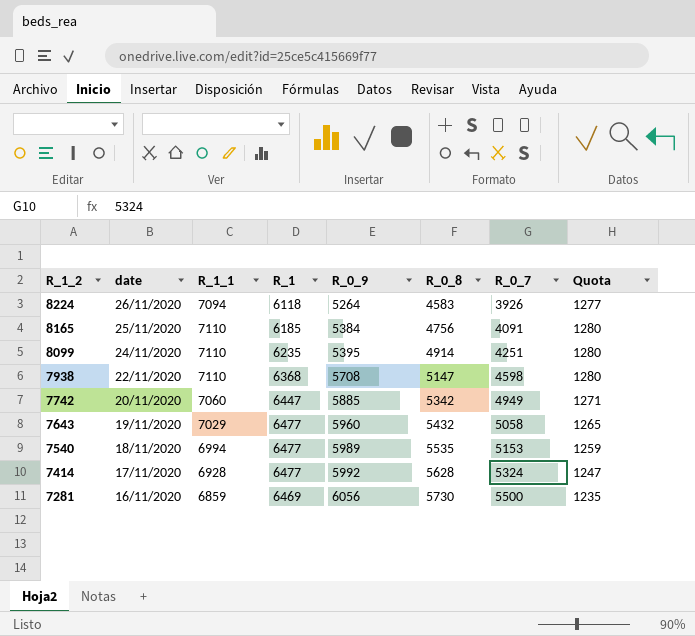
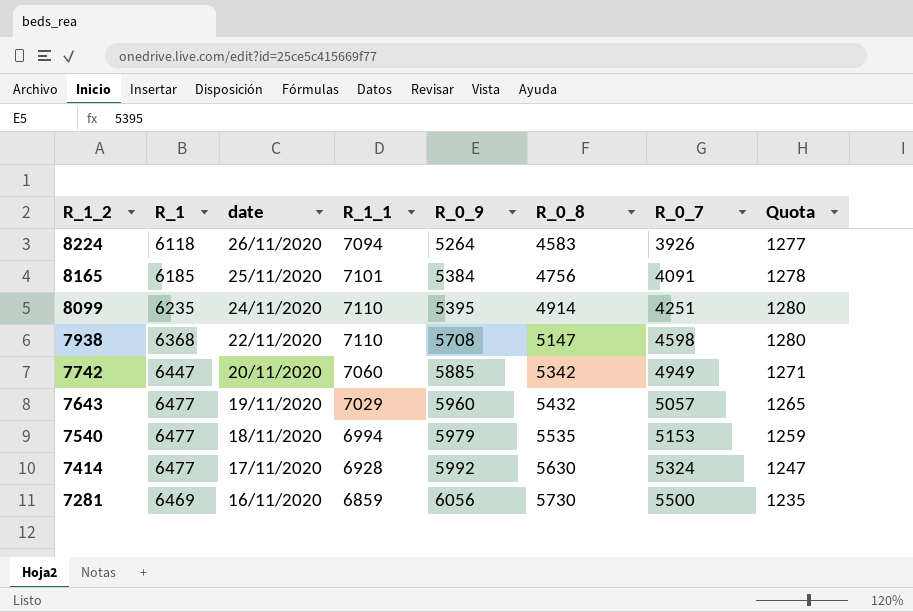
column R_1 | position: 4 -> 2
8165 | R_1_1: 7110 -> 7101
8165 | Quota: 1280 -> 1278
7643 | R_0_7: 5058 -> 5057
7540 | R_0_9: 5989 -> 5979
7414 | R_0_8: 5628 -> 5630

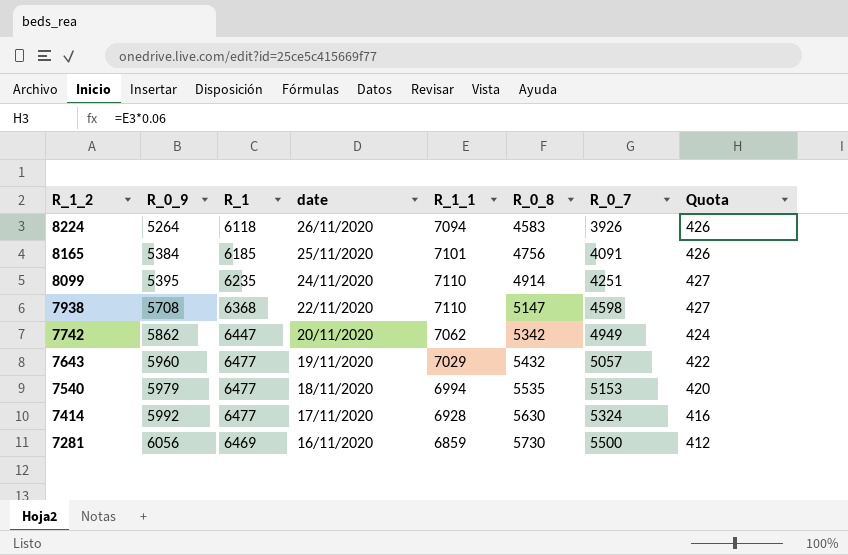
column R_0_9 | position: 5 -> 2
column Quota | formula: [R_1_1] * 0.18 -> [R_1_1] * 0.06
7742 | R_0_9: 5885 -> 5862
7742 | R_1_1: 7060 -> 7062

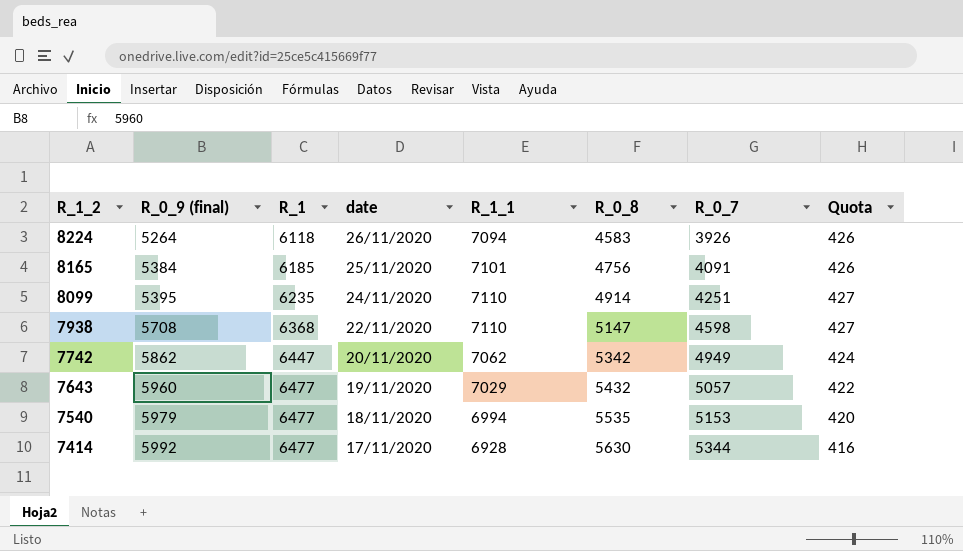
column name: R_0_9 -> R_0_9 (final)
row 7281: 6056 | 6469 | 16/11/2020 | 6859 | 5730 | 5500 | 412 -> none
7414 | R_0_7: 5324 -> 5344

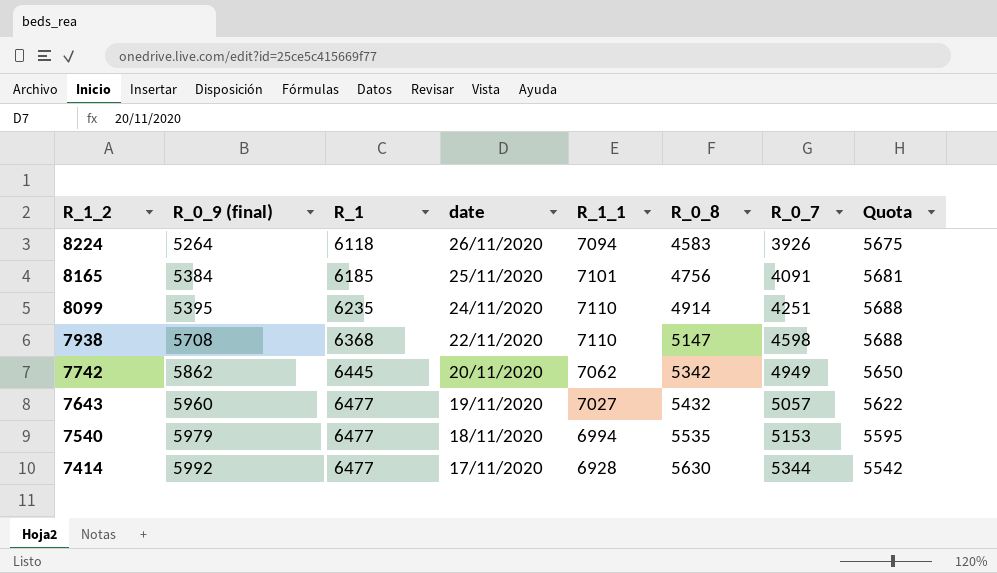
column Quota | formula: [R_1_1] * 0.06 -> [R_1_1] * 0.8
7742 | R_1: 6447 -> 6445
7643 | R_1_1: 7029 -> 7027

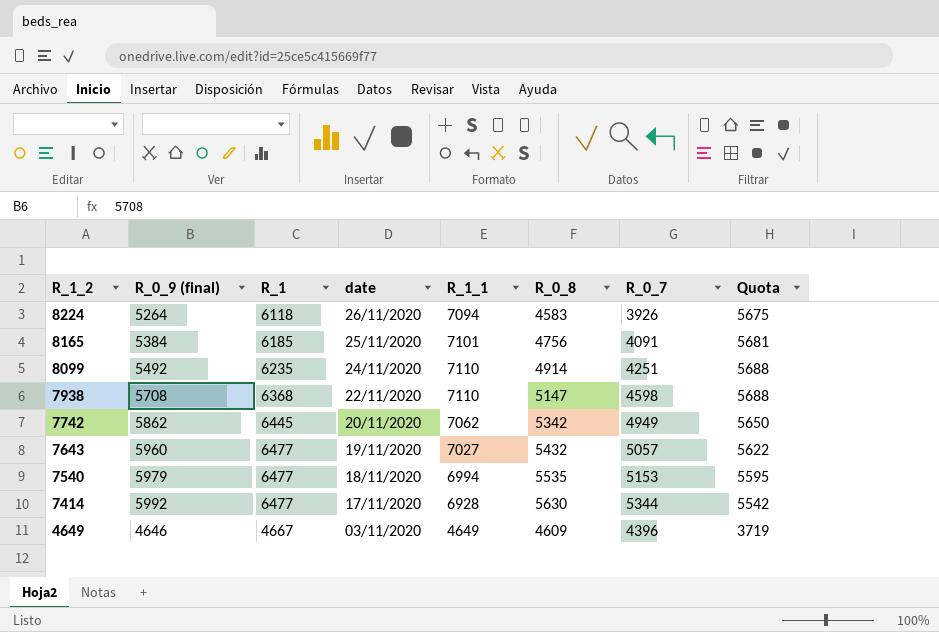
8099 | R_0_9 (final): 5395 -> 5492
row 4649: none -> 4646 | 4667 | 03/11/2020 | 4649 | 4609 | 4396 | 3719

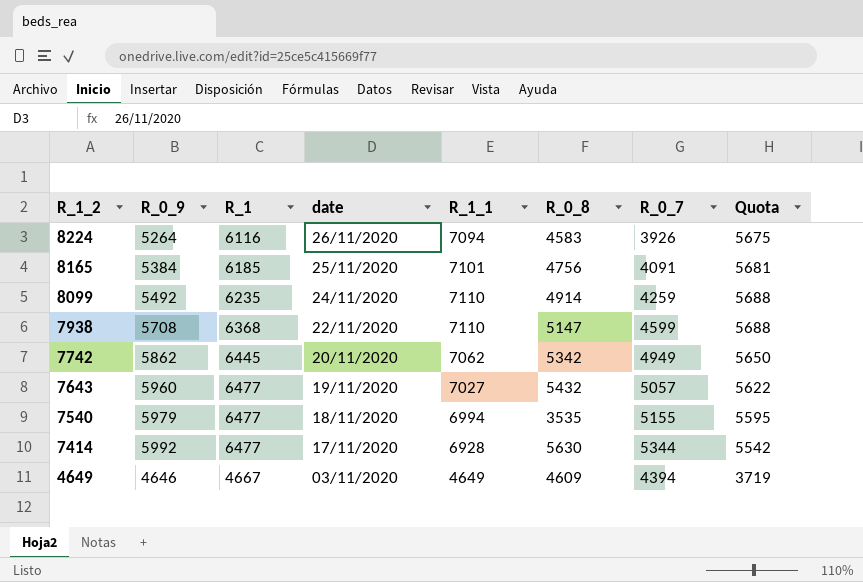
column name: R_0_9 (final) -> R_0_9
8224 | R_1: 6118 -> 6116
8099 | R_0_7: 4251 -> 4259
7938 | R_0_7: 4598 -> 4599
7540 | R_0_8: 5535 -> 3535
7540 | R_0_7: 5153 -> 5155
4649 | R_0_7: 4396 -> 4394

